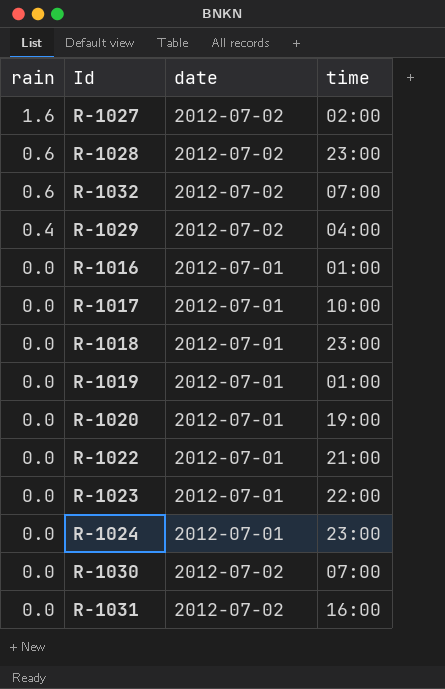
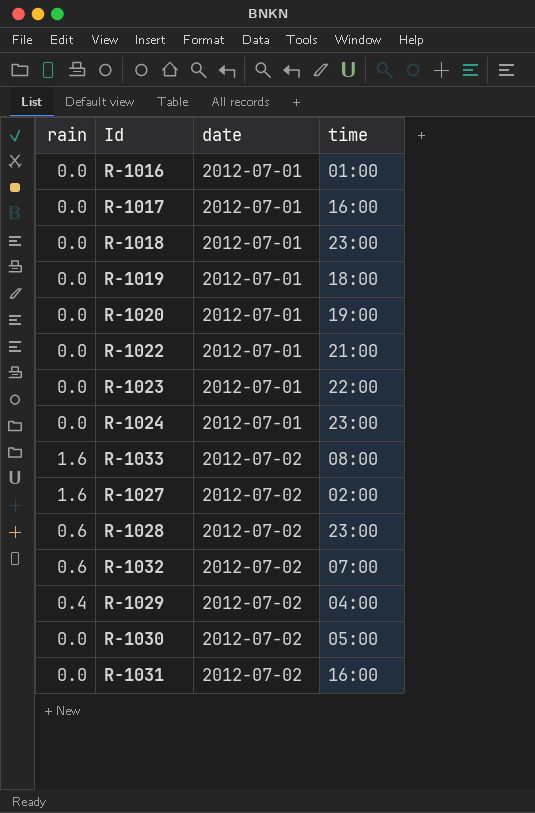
row order: rain descending -> date ascending
R-1017 | time: 10:00 -> 16:00
R-1019 | time: 01:00 -> 18:00
row R-1033: none -> 1.6 | 2012-07-02 | 08:00
R-1030 | time: 07:00 -> 05:00

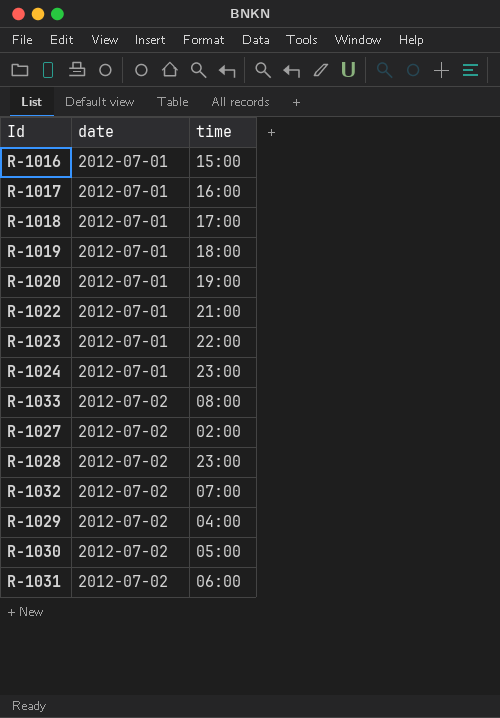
column rain | position: 1 -> none
R-1016 | time: 01:00 -> 15:00
R-1018 | time: 23:00 -> 17:00
R-1031 | time: 16:00 -> 06:00

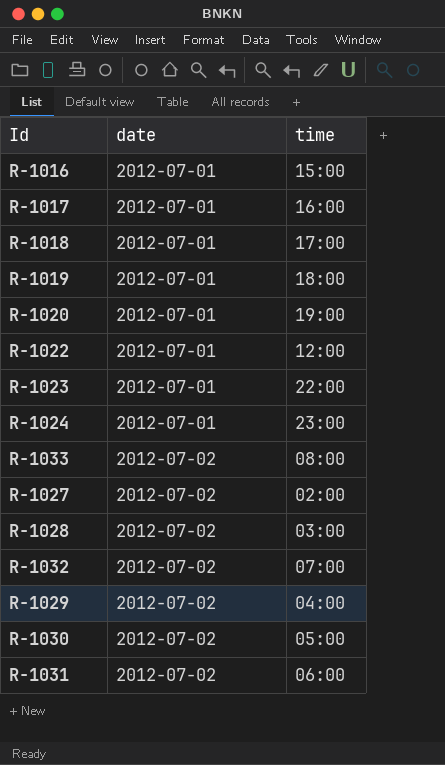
R-1022 | time: 21:00 -> 12:00
R-1028 | time: 23:00 -> 03:00

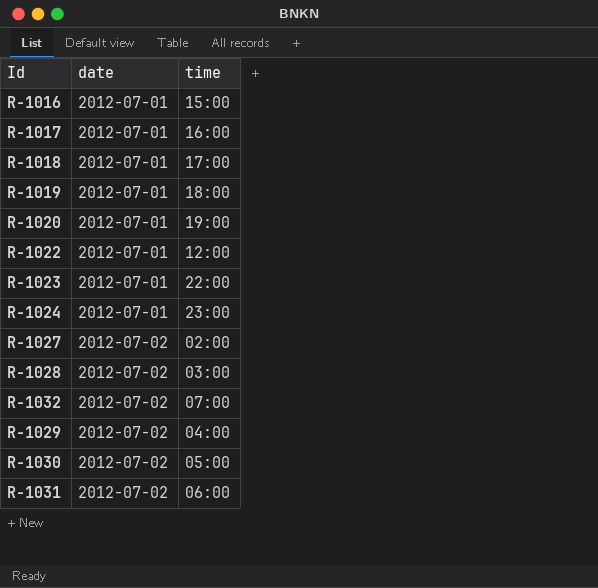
row R-1033: 2012-07-02 | 08:00 -> none

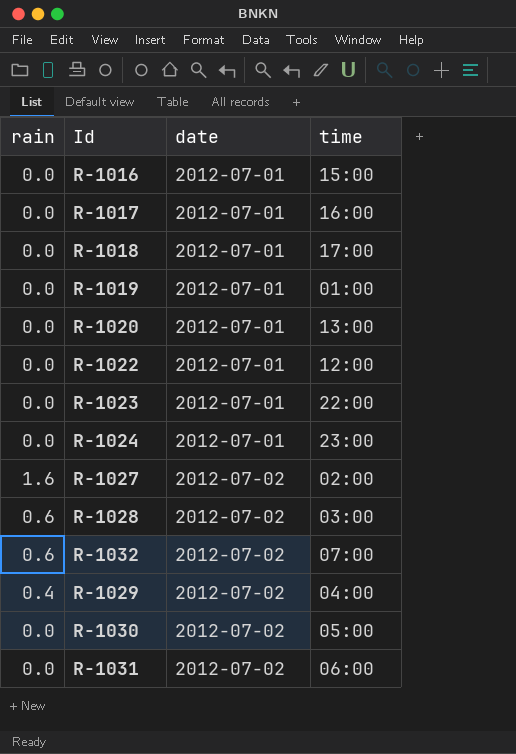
column rain | position: none -> 1
R-1019 | time: 18:00 -> 01:00
R-1020 | time: 19:00 -> 13:00

